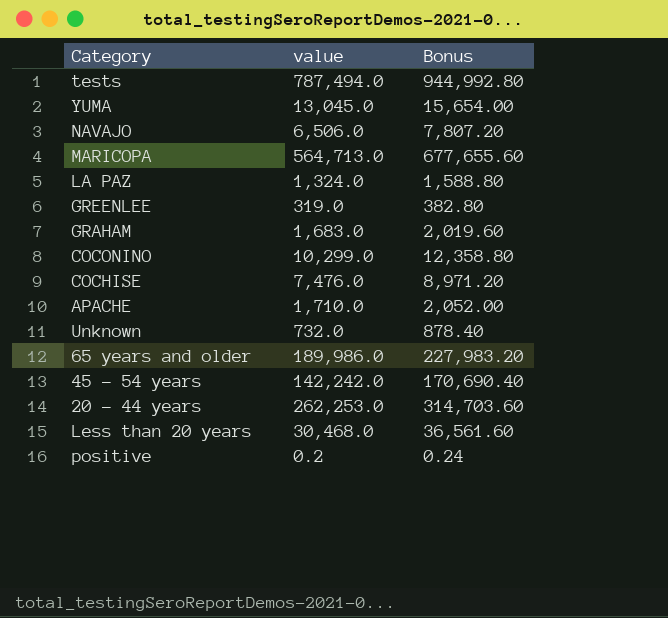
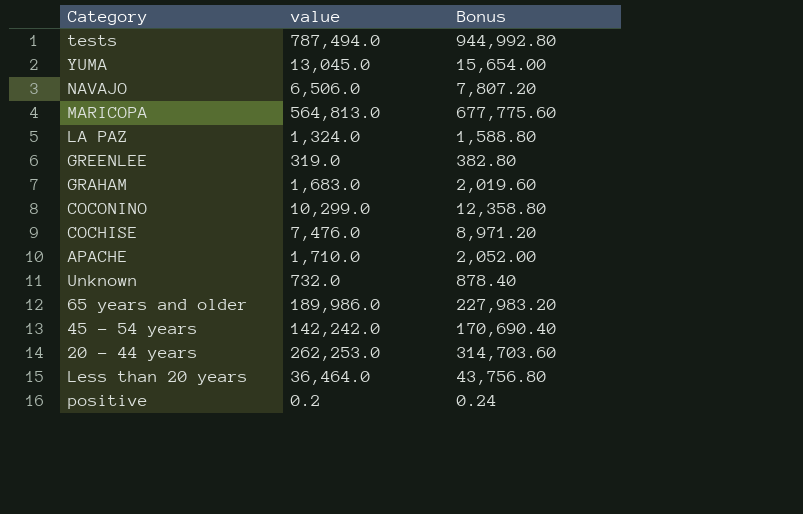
MARICOPA | value: 564,713.0 -> 564,813.0
MARICOPA | Bonus: 677,655.60 -> 677,775.60
Less than 20 years | value: 30,468.0 -> 36,464.0
Less than 20 years | Bonus: 36,561.60 -> 43,756.80

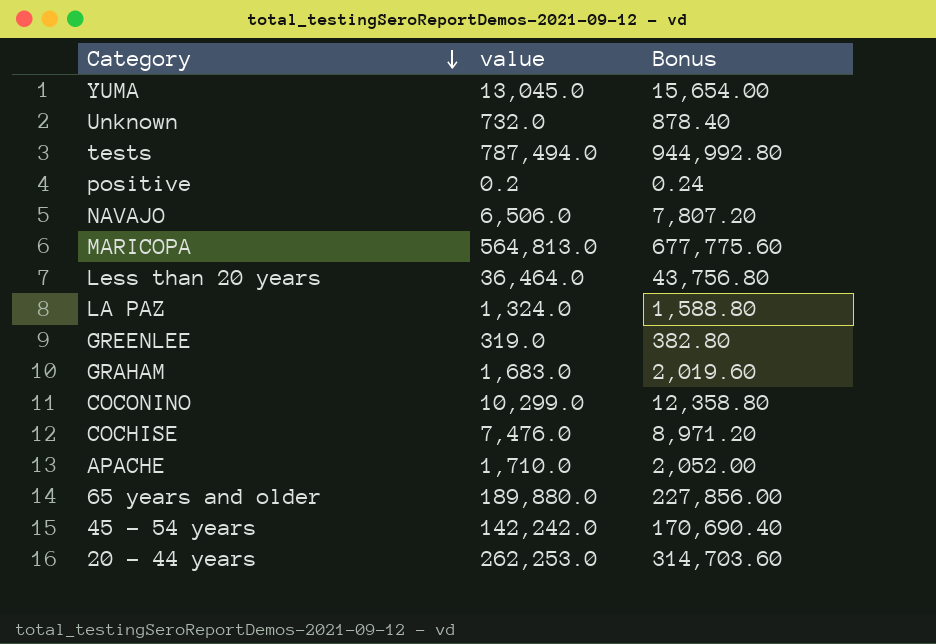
row order: none -> Category descending
65 years and older | value: 189,986.0 -> 189,880.0
65 years and older | Bonus: 227,983.20 -> 227,856.00

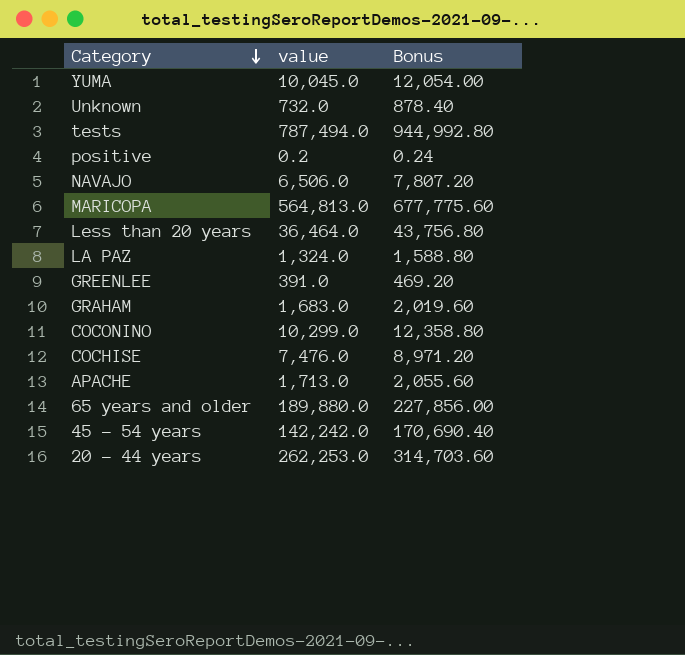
YUMA | value: 13,045.0 -> 10,045.0
YUMA | Bonus: 15,654.00 -> 12,054.00
GREENLEE | value: 319.0 -> 391.0
GREENLEE | Bonus: 382.80 -> 469.20
APACHE | value: 1,710.0 -> 1,713.0
APACHE | Bonus: 2,052.00 -> 2,055.60

